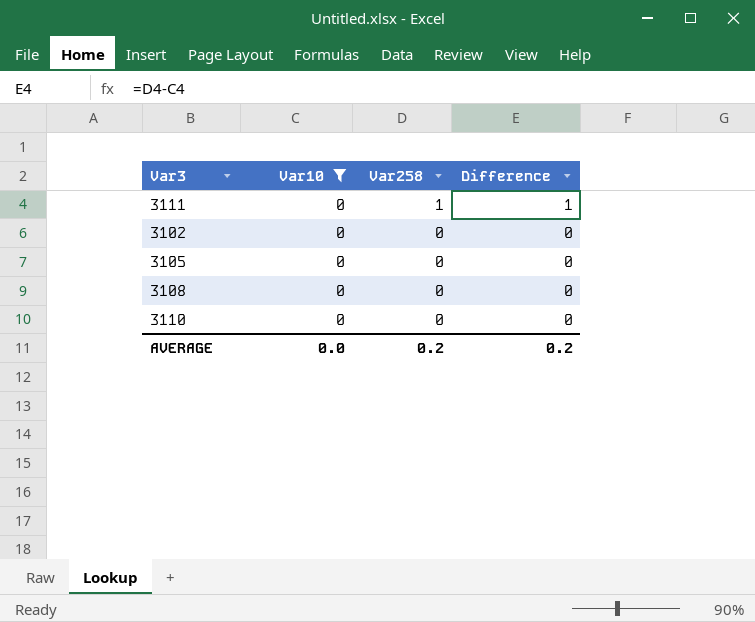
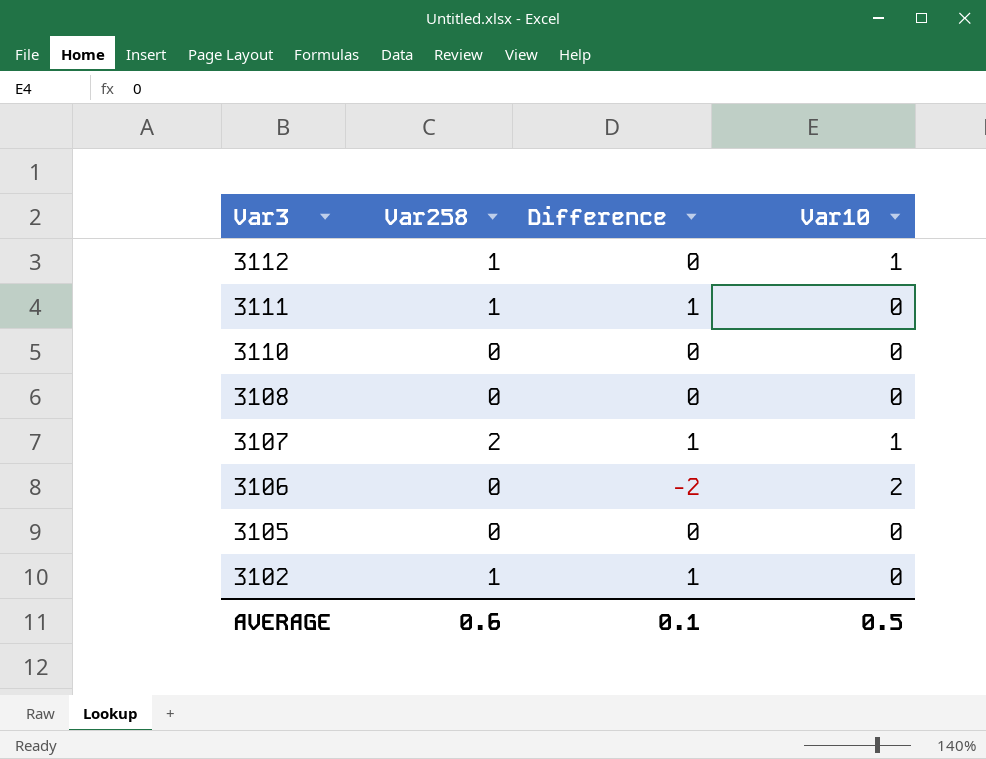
filter: Var10 = 0 -> none
row order: Var258 descending -> Var3 descending
column Var10 | position: 2 -> 4
3102 | Var258: 0 -> 1
3102 | Difference: 0 -> 1
AVERAGE | Var258: 0.2 -> 0.6
AVERAGE | Difference: 0.2 -> 0.1
AVERAGE | Var10: 0.0 -> 0.5

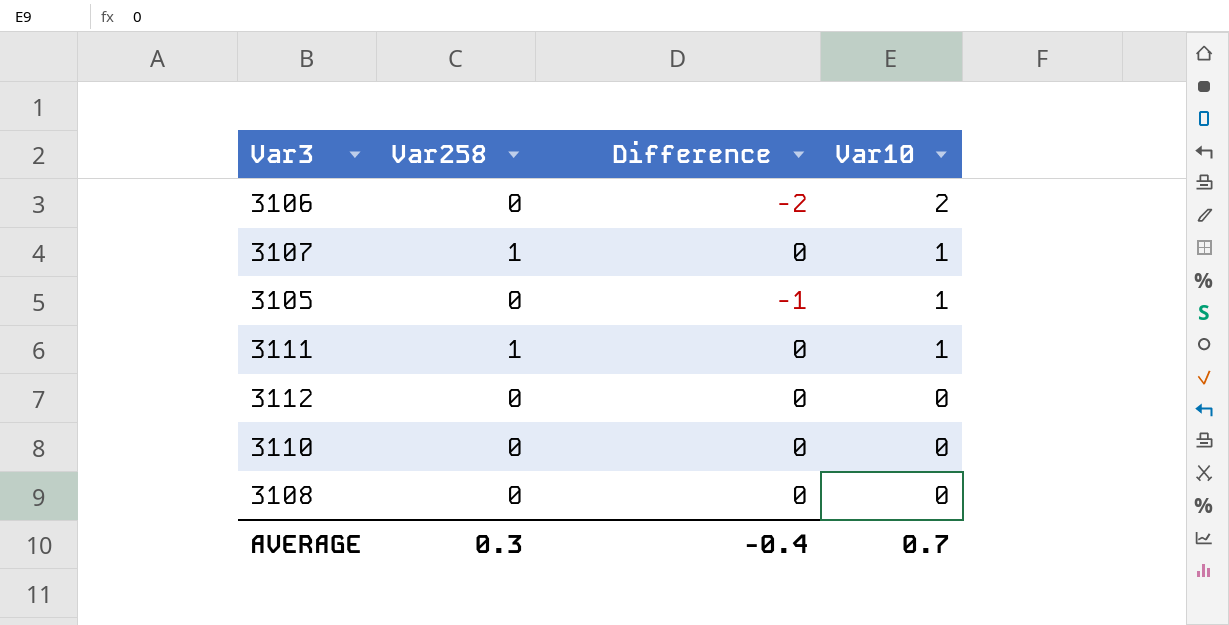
row order: Var3 descending -> Var10 descending
row 3102: 1 | 1 | 0 -> none
3107 | Var258: 2 -> 1
3107 | Difference: 1 -> 0
3105 | Difference: 0 -> -1
3105 | Var10: 0 -> 1
3111 | Difference: 1 -> 0
3111 | Var10: 0 -> 1
3112 | Var258: 1 -> 0
3112 | Var10: 1 -> 0
AVERAGE | Var258: 0.6 -> 0.3
AVERAGE | Difference: 0.1 -> -0.4
AVERAGE | Var10: 0.5 -> 0.7

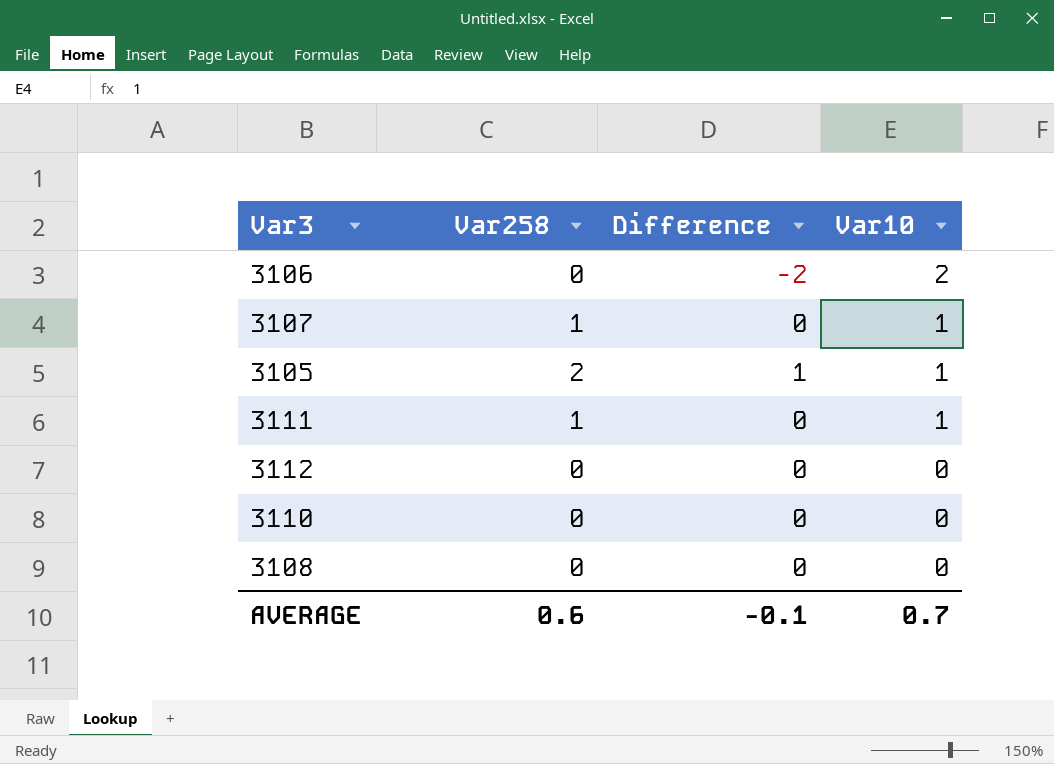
3105 | Var258: 0 -> 2
3105 | Difference: -1 -> 1
AVERAGE | Var258: 0.3 -> 0.6
AVERAGE | Difference: -0.4 -> -0.1

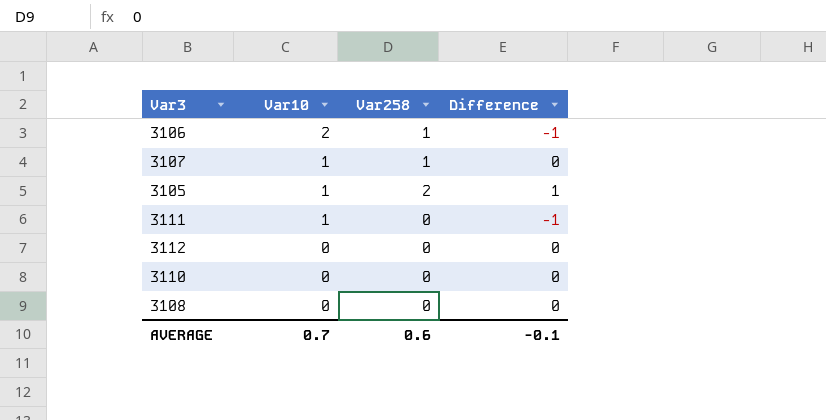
column Var10 | position: 4 -> 2
3106 | Var258: 0 -> 1
3106 | Difference: -2 -> -1
3111 | Var258: 1 -> 0
3111 | Difference: 0 -> -1

